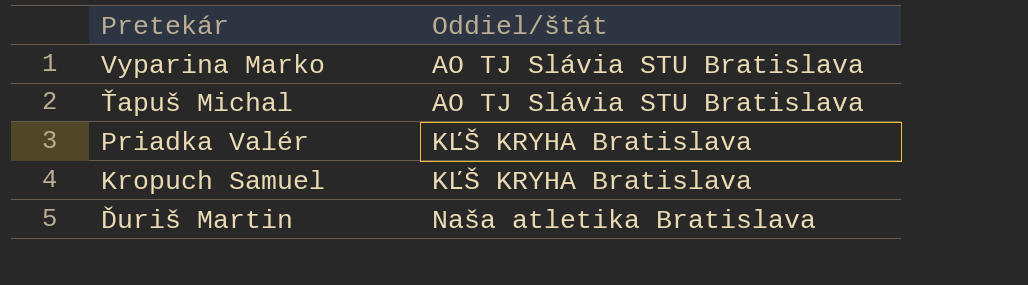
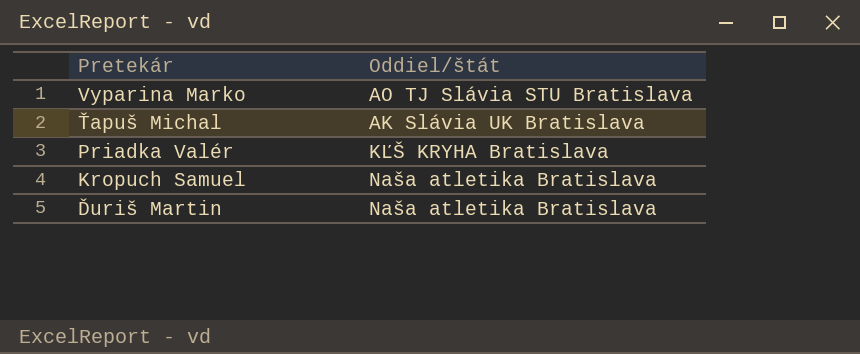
Ťapuš Michal | Oddiel/štát: AO TJ Slávia STU Bratislava -> AK Slávia UK Bratislava
Kropuch Samuel | Oddiel/štát: KĽŠ KRYHA Bratislava -> Naša atletika Bratislava

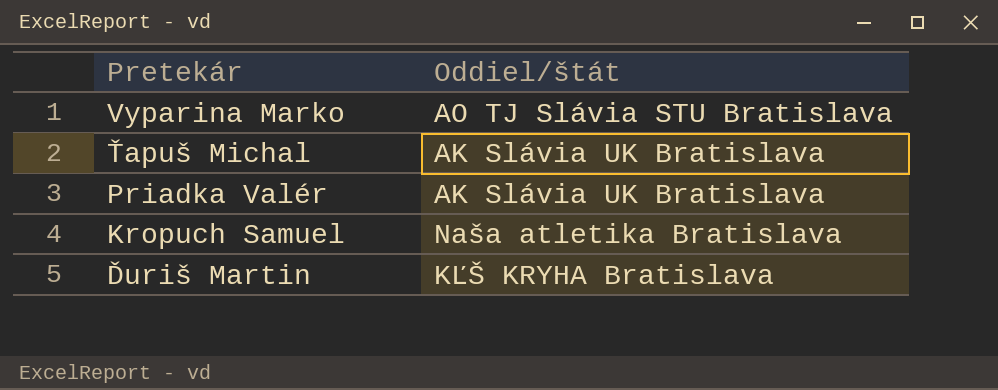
Priadka Valér | Oddiel/štát: KĽŠ KRYHA Bratislava -> AK Slávia UK Bratislava
Ďuriš Martin | Oddiel/štát: Naša atletika Bratislava -> KĽŠ KRYHA Bratislava

